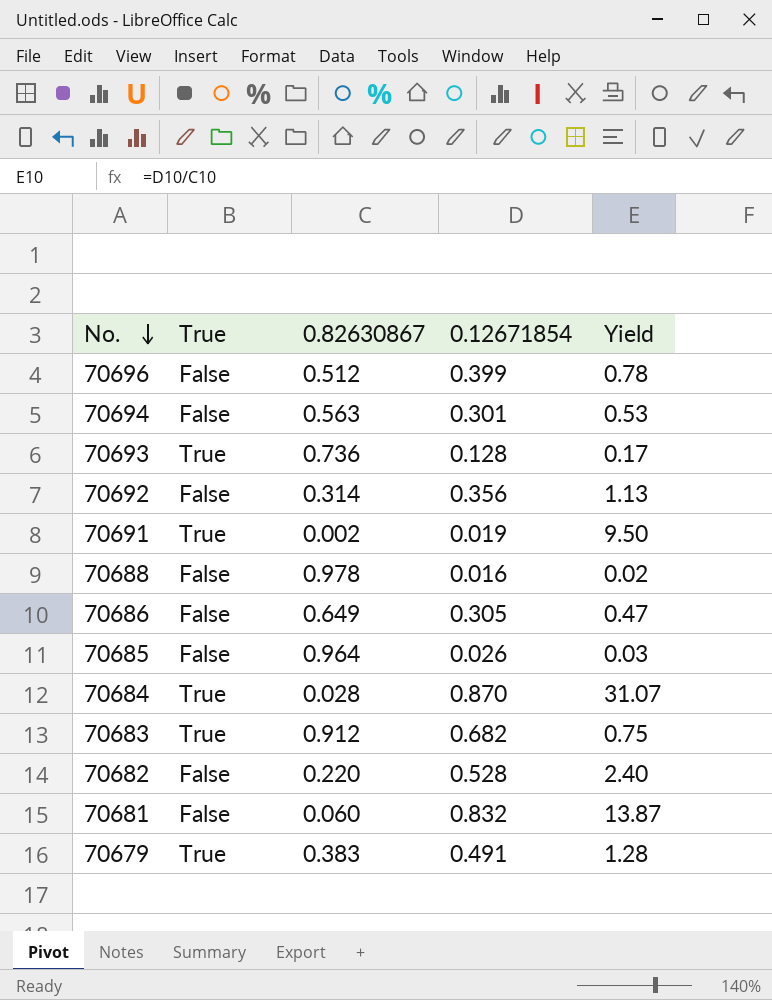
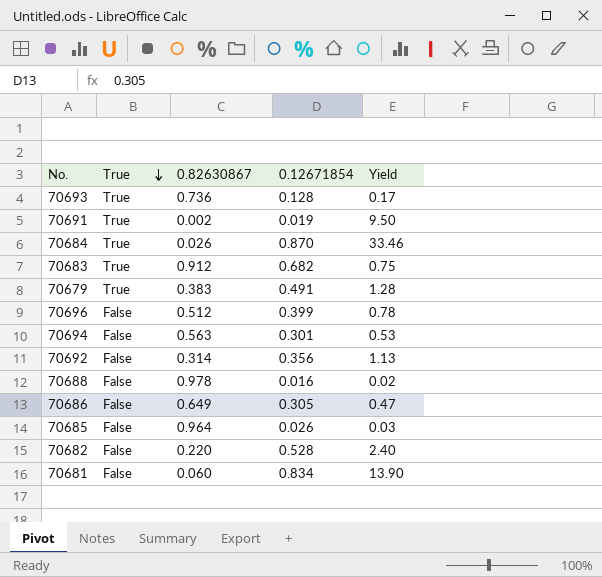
row order: No. descending -> True descending
70684 | 0.82630867: 0.028 -> 0.026
70684 | Yield: 31.07 -> 33.46
70681 | 0.12671854: 0.832 -> 0.834
70681 | Yield: 13.87 -> 13.90

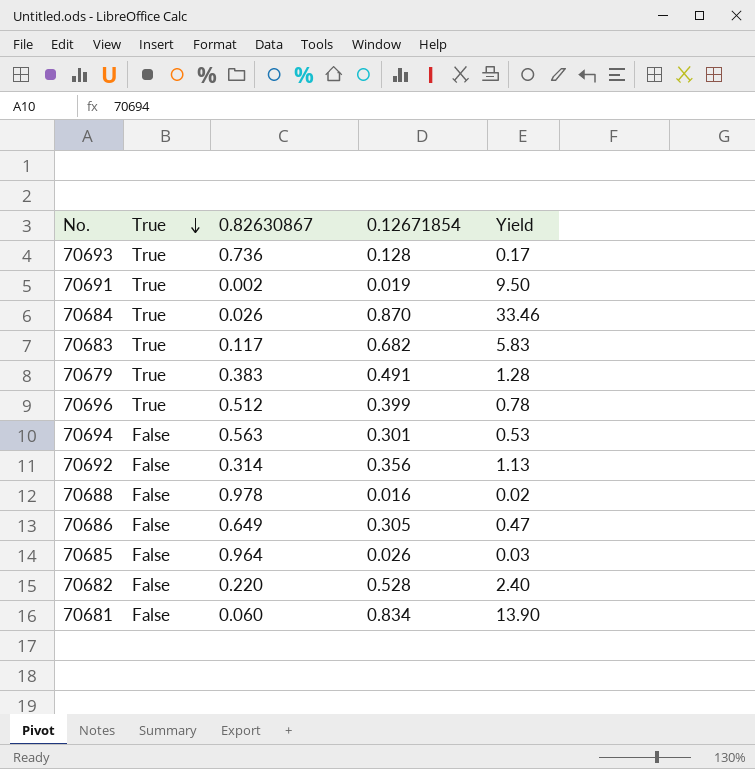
70683 | 0.82630867: 0.912 -> 0.117
70683 | Yield: 0.75 -> 5.83
70696 | True: False -> True

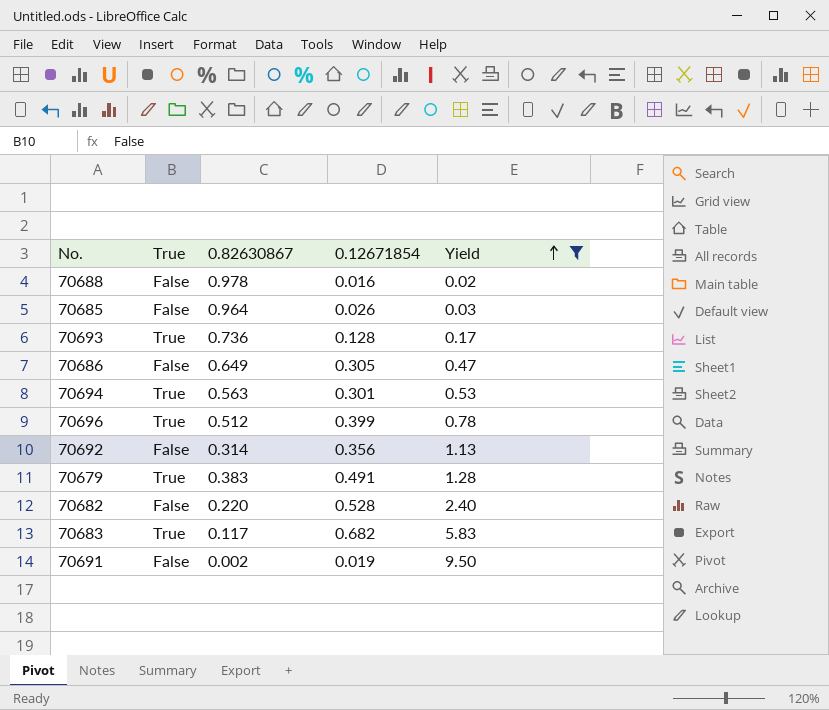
filter: none -> Yield <= 9.50
row order: True descending -> Yield ascending
70694 | True: False -> True
70691 | True: True -> False

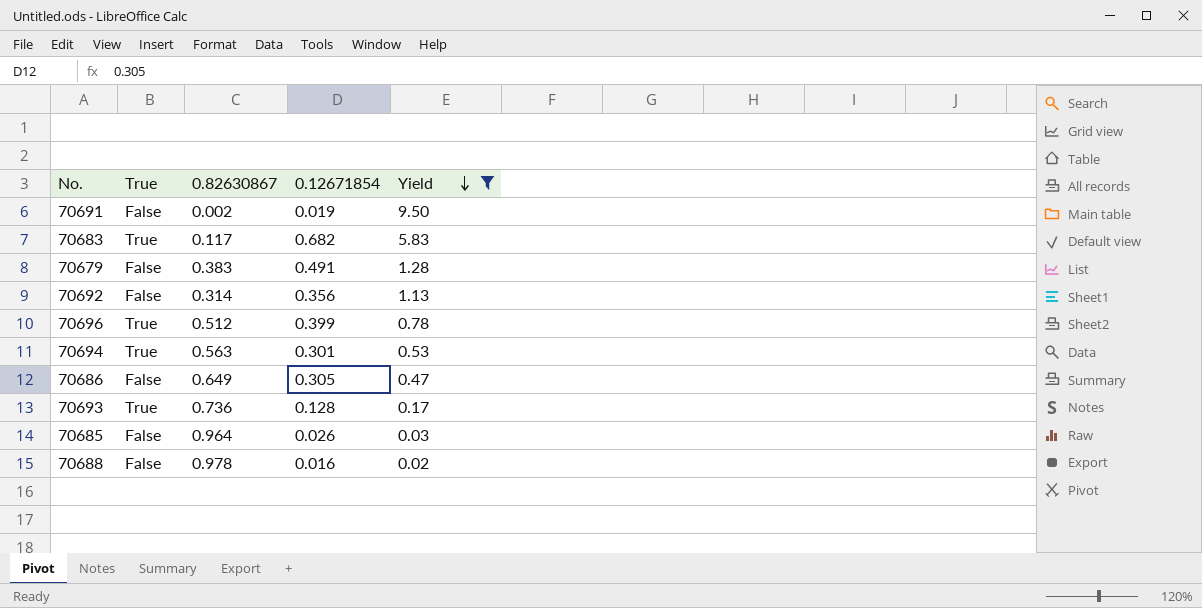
row order: Yield ascending -> Yield descending
row 70682: False | 0.220 | 0.528 | 2.40 -> none
70679 | True: True -> False

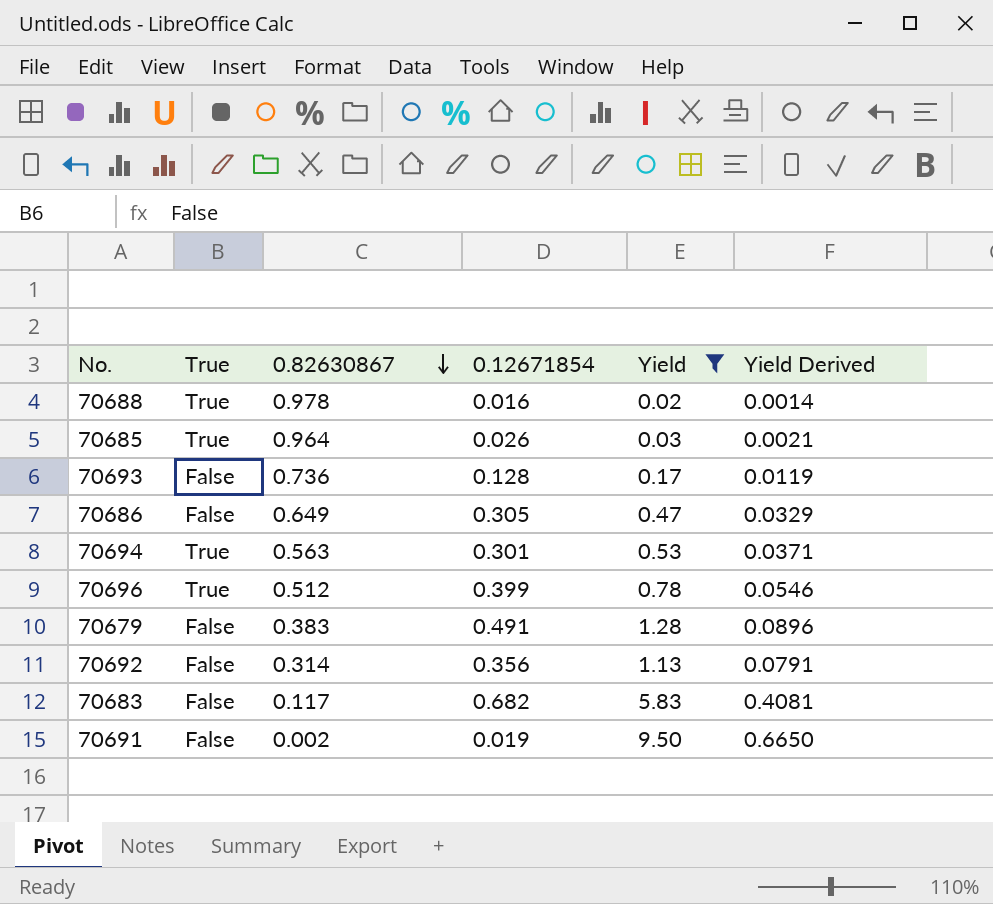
row order: Yield descending -> 0.82630867 descending
column Yield Derived | formula: none -> [Yield] * 0.07
70688 | True: False -> True
70685 | True: False -> True
70693 | True: True -> False
70683 | True: True -> False

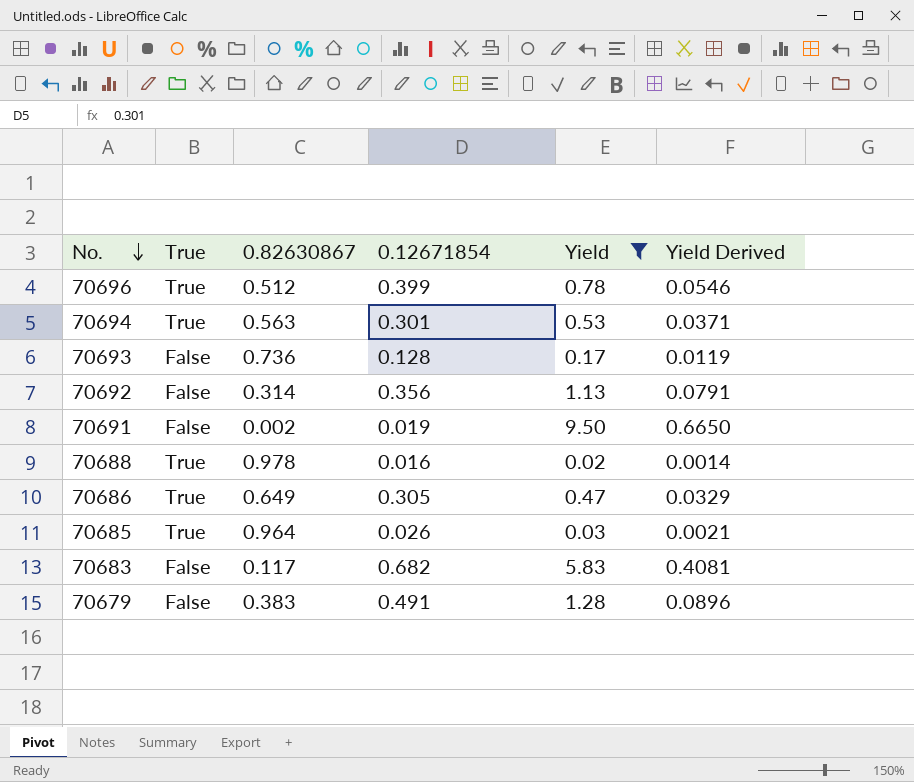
row order: 0.82630867 descending -> No. descending
70686 | True: False -> True

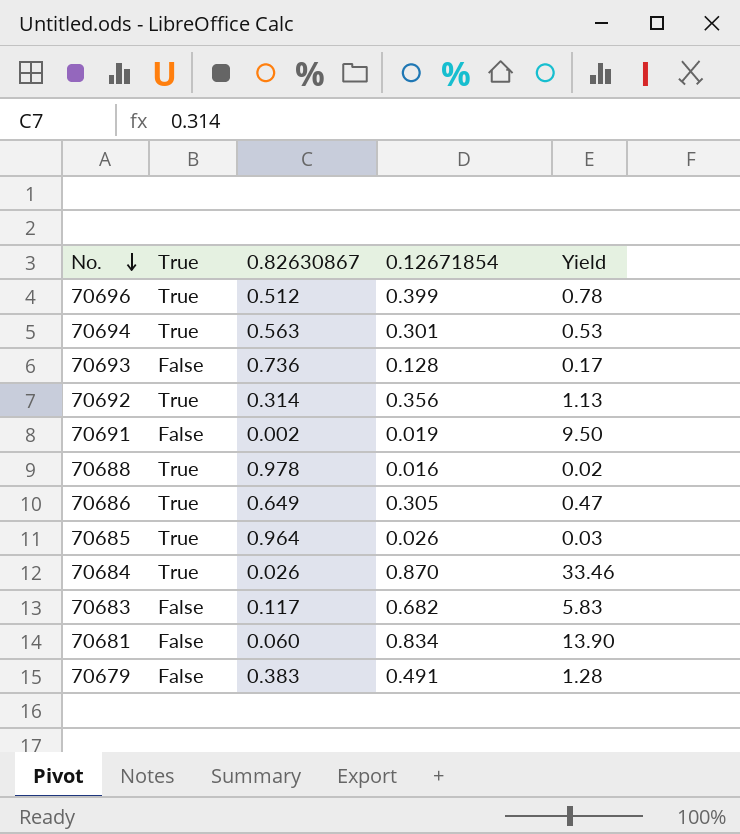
filter: Yield <= 9.50 -> none
column Yield Derived | formula: [Yield] * 0.07 -> none
70692 | True: False -> True

